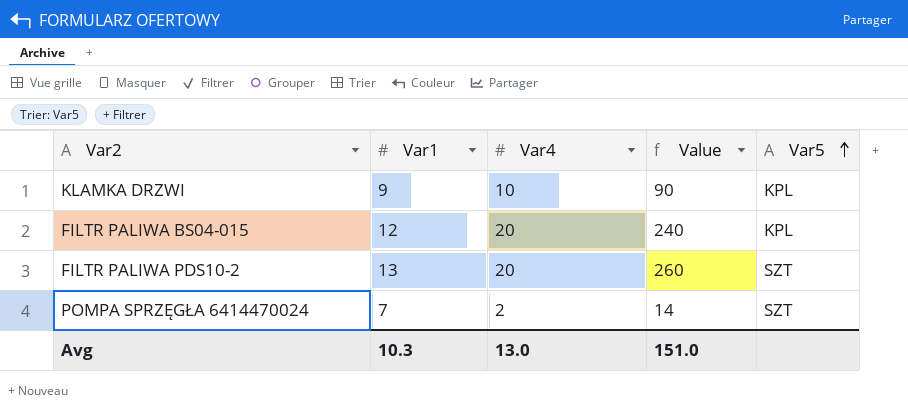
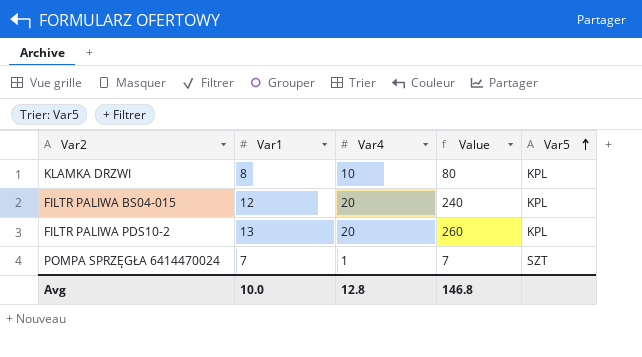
KLAMKA DRZWI | Var1: 9 -> 8
KLAMKA DRZWI | Value: 90 -> 80
FILTR PALIWA PDS10-2 | Var5: SZT -> KPL
POMPA SPRZĘGŁA 6414470024 | Var4: 2 -> 1
POMPA SPRZĘGŁA 6414470024 | Value: 14 -> 7
Avg | Var1: 10.3 -> 10.0
Avg | Var4: 13.0 -> 12.8
Avg | Value: 151.0 -> 146.8

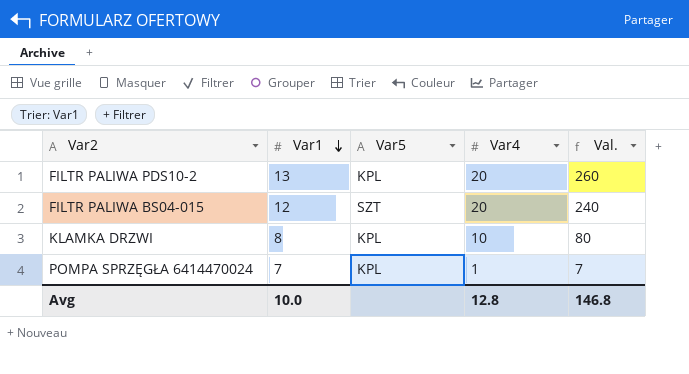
row order: Var5 ascending -> Var1 descending
column Var5 | position: 5 -> 3
column name: Value -> Val.
FILTR PALIWA BS04-015 | Var5: KPL -> SZT
POMPA SPRZĘGŁA 6414470024 | Var5: SZT -> KPL

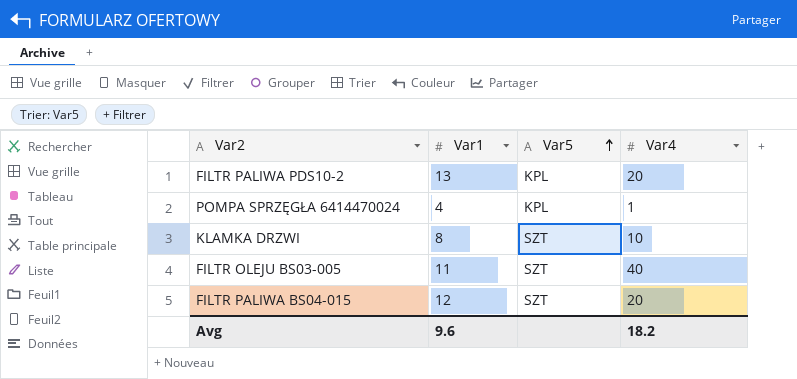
row order: Var1 descending -> Var5 ascending
column Val. | formula: [Var1] * [Var4] -> none
POMPA SPRZĘGŁA 6414470024 | Var1: 7 -> 4
KLAMKA DRZWI | Var5: KPL -> SZT
row FILTR OLEJU BS03-005: none -> 11 | SZT | 40
Avg | Var1: 10.0 -> 9.6
Avg | Var4: 12.8 -> 18.2

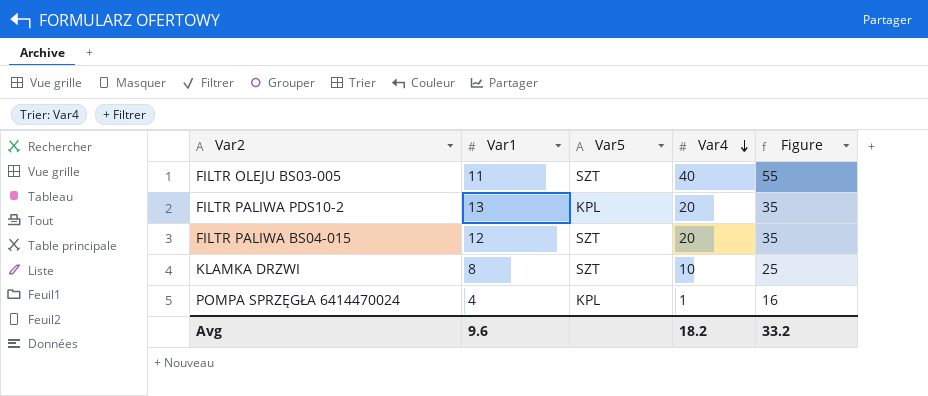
row order: Var5 ascending -> Var4 descending
column Figure | formula: none -> [Var4] + 15

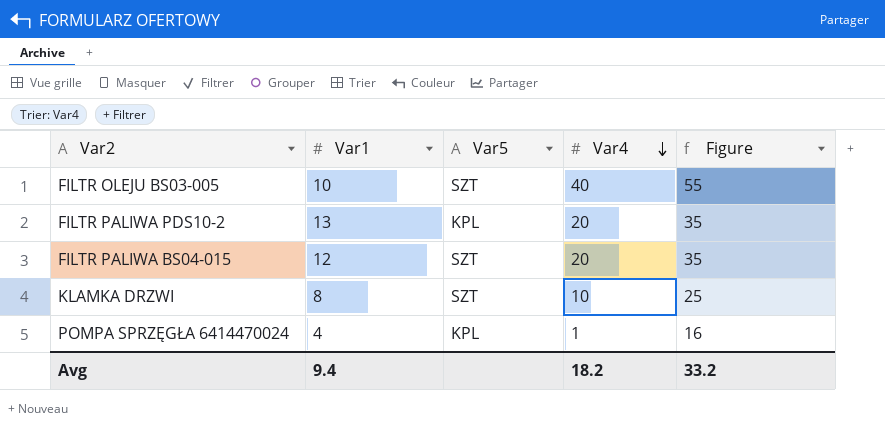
FILTR OLEJU BS03-005 | Var1: 11 -> 10
Avg | Var1: 9.6 -> 9.4

